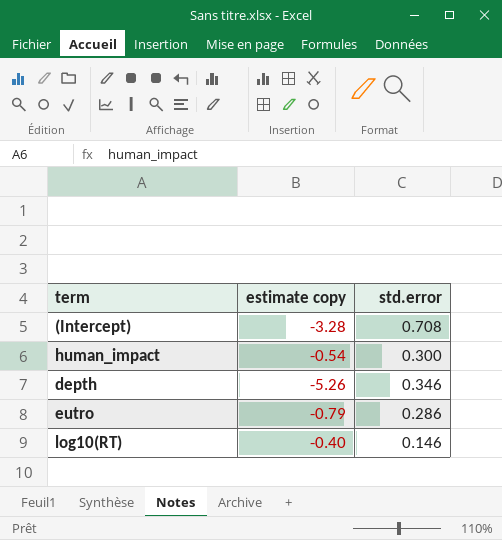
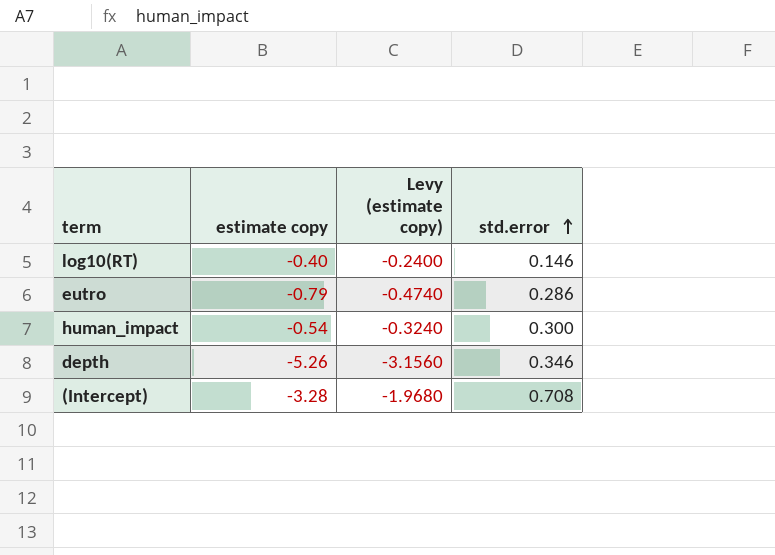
row order: none -> std.error ascending
column Levy (estimate copy) | formula: none -> [estimate copy] * 0.6

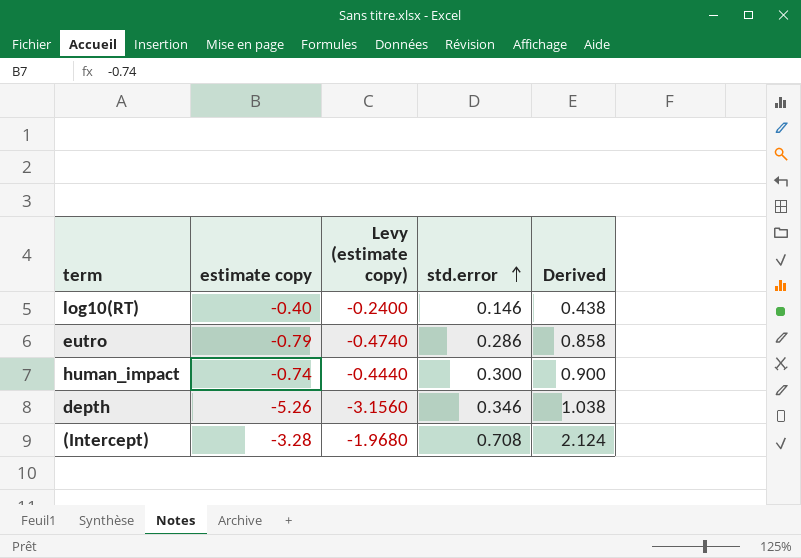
column Derived | formula: none -> [std.error] * 3
human_impact | estimate copy: -0.54 -> -0.74
human_impact | Levy (estimate copy): -0.3240 -> -0.4440

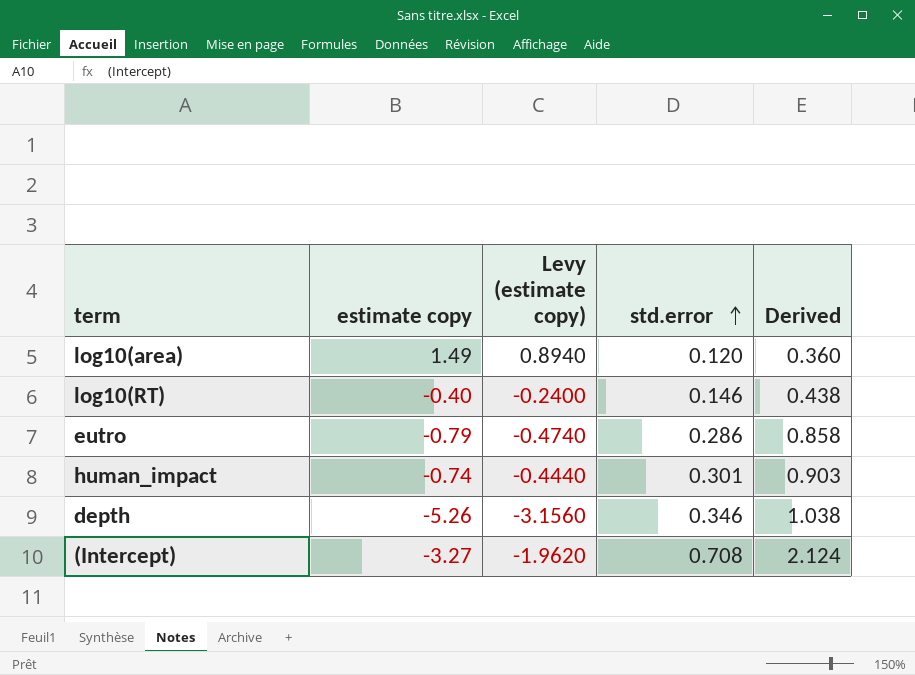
row log10(area): none -> 1.49 | 0.8940 | 0.120 | 0.360
human_impact | std.error: 0.300 -> 0.301
human_impact | Derived: 0.900 -> 0.903
(Intercept) | estimate copy: -3.28 -> -3.27
(Intercept) | Levy (estimate copy): -1.9680 -> -1.9620

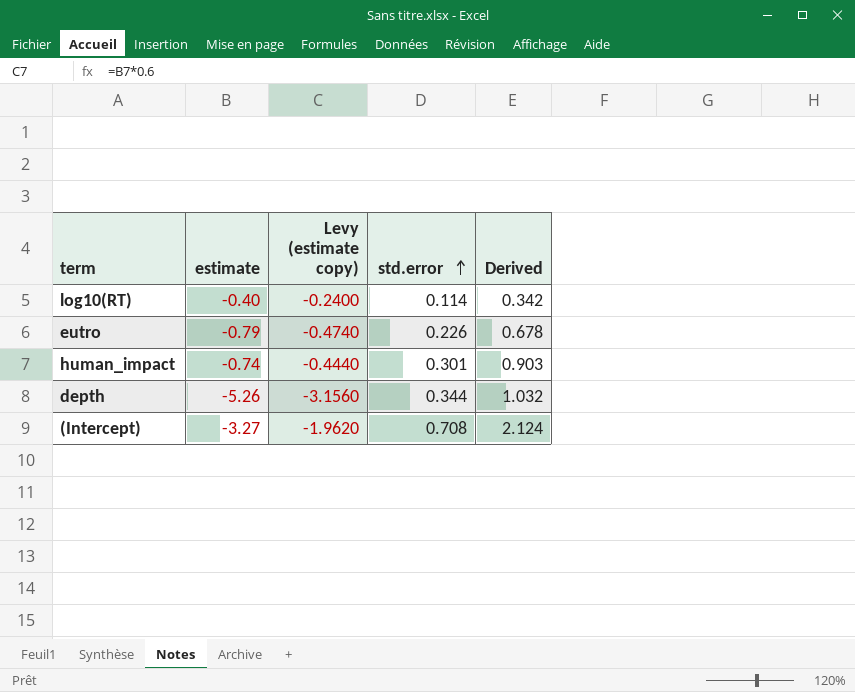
column name: estimate copy -> estimate
row log10(area): 1.49 | 0.8940 | 0.120 | 0.360 -> none
log10(RT) | std.error: 0.146 -> 0.114
log10(RT) | Derived: 0.438 -> 0.342
eutro | std.error: 0.286 -> 0.226
eutro | Derived: 0.858 -> 0.678
depth | std.error: 0.346 -> 0.344
depth | Derived: 1.038 -> 1.032

